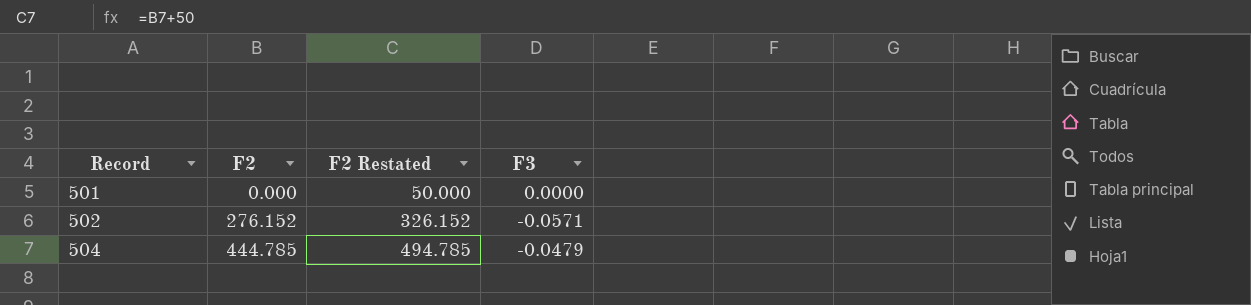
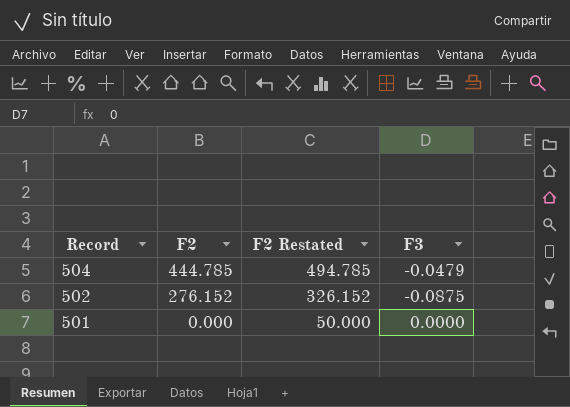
row order: Record ascending -> Record descending
502 | F3: -0.0571 -> -0.0875

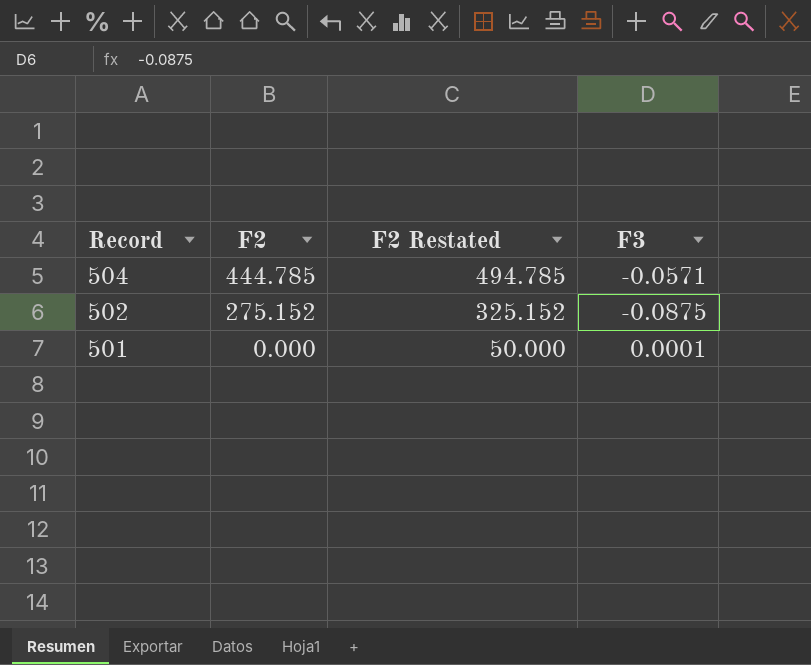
504 | F3: -0.0479 -> -0.0571
502 | F2: 276.152 -> 275.152
502 | F2 Restated: 326.152 -> 325.152
501 | F3: 0.0000 -> 0.0001

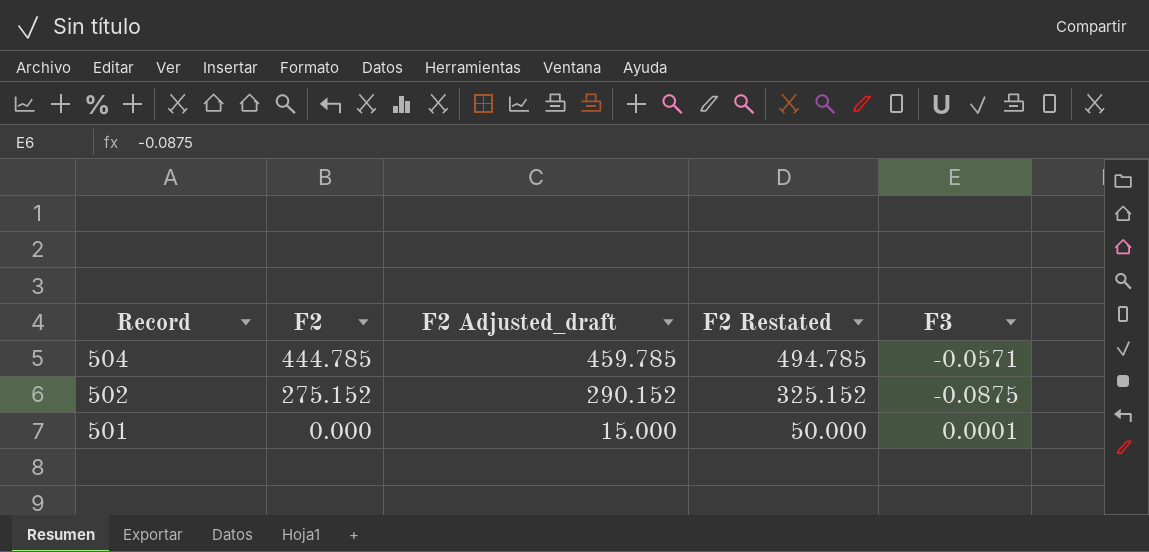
column F2 Adjusted_draft | formula: none -> [F2] + 15

